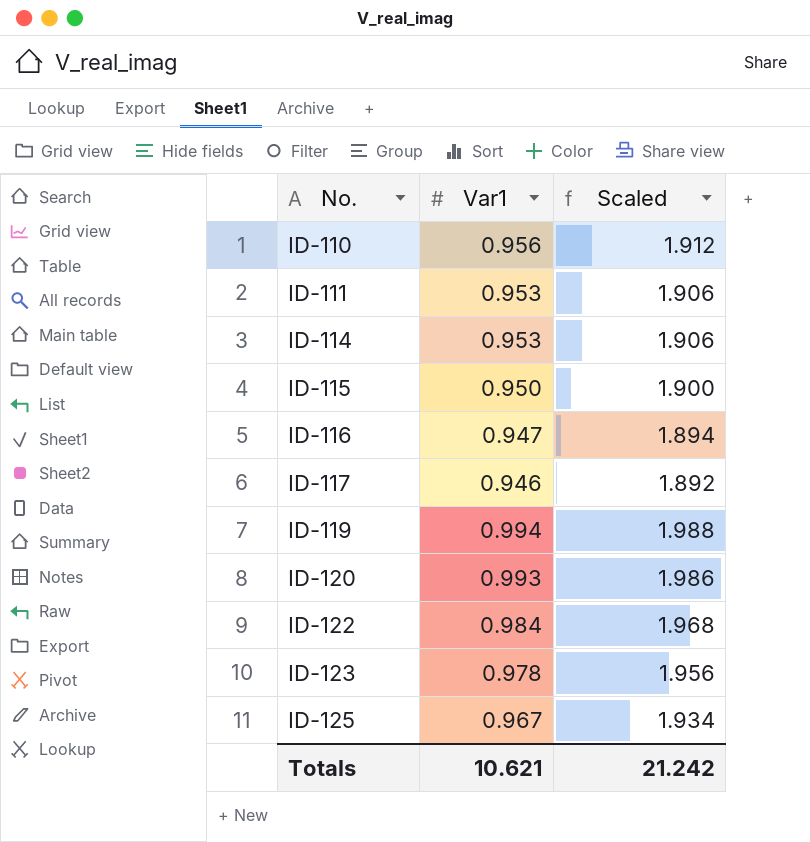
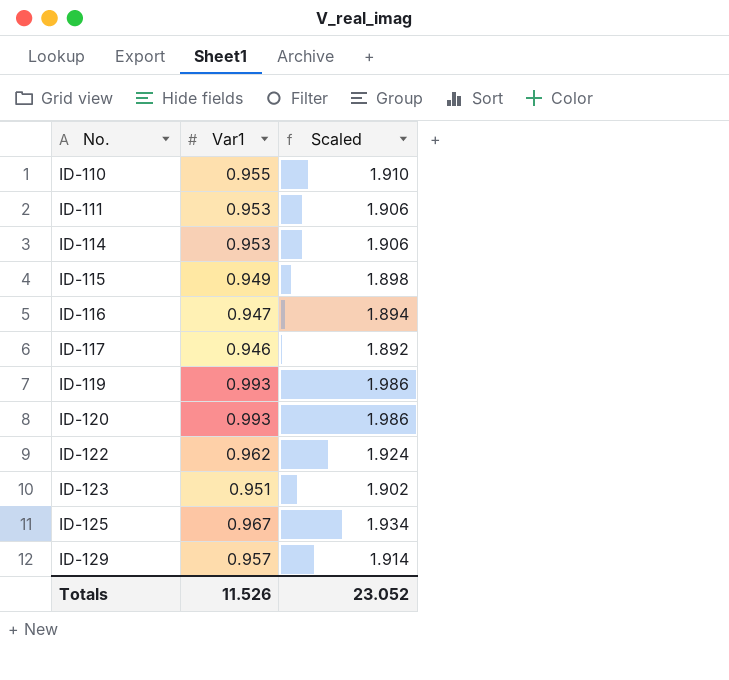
ID-110 | Var1: 0.956 -> 0.955
ID-110 | Scaled: 1.912 -> 1.910
ID-115 | Var1: 0.950 -> 0.949
ID-115 | Scaled: 1.900 -> 1.898
ID-119 | Var1: 0.994 -> 0.993
ID-119 | Scaled: 1.988 -> 1.986
ID-122 | Var1: 0.984 -> 0.962
ID-122 | Scaled: 1.968 -> 1.924
ID-123 | Var1: 0.978 -> 0.951
ID-123 | Scaled: 1.956 -> 1.902
row ID-129: none -> 0.957 | 1.914
Totals | Var1: 10.621 -> 11.526
Totals | Scaled: 21.242 -> 23.052

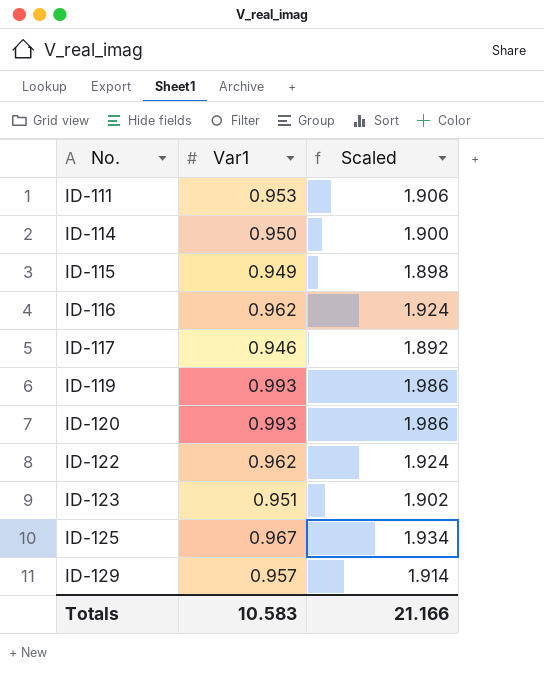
row ID-110: 0.955 | 1.910 -> none
ID-114 | Var1: 0.953 -> 0.950
ID-114 | Scaled: 1.906 -> 1.900
ID-116 | Var1: 0.947 -> 0.962
ID-116 | Scaled: 1.894 -> 1.924
Totals | Var1: 11.526 -> 10.583
Totals | Scaled: 23.052 -> 21.166

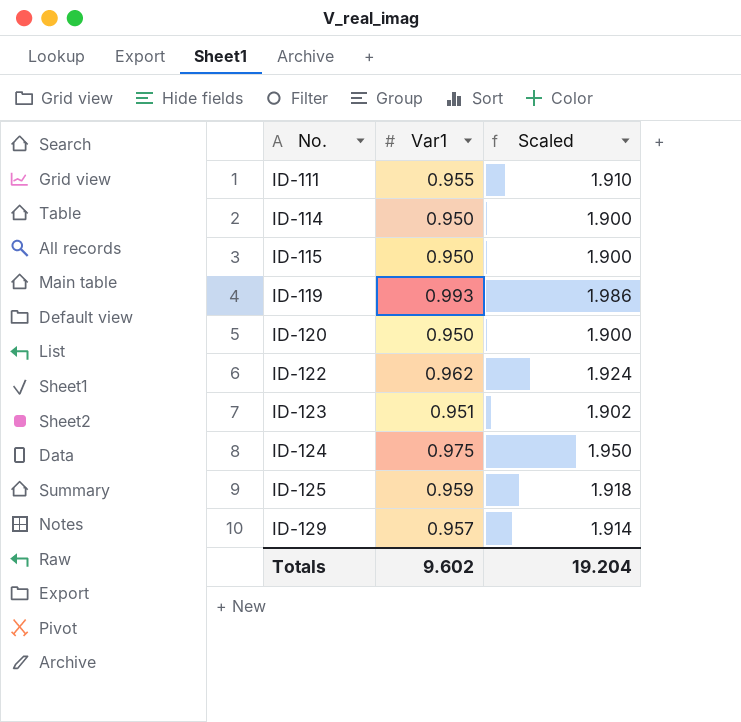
row ID-116: 0.962 | 1.924 -> none
row ID-117: 0.946 | 1.892 -> none
ID-111 | Var1: 0.953 -> 0.955
ID-111 | Scaled: 1.906 -> 1.910
ID-115 | Var1: 0.949 -> 0.950
ID-115 | Scaled: 1.898 -> 1.900
ID-120 | Var1: 0.993 -> 0.950
ID-120 | Scaled: 1.986 -> 1.900
row ID-124: none -> 0.975 | 1.950
ID-125 | Var1: 0.967 -> 0.959
ID-125 | Scaled: 1.934 -> 1.918
Totals | Var1: 10.583 -> 9.602
Totals | Scaled: 21.166 -> 19.204

